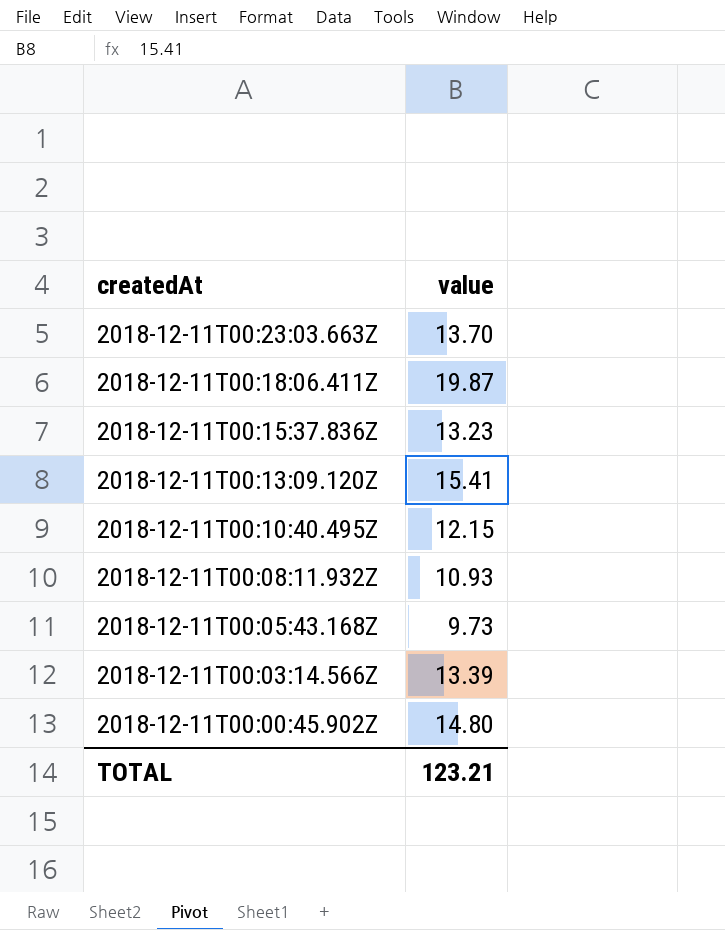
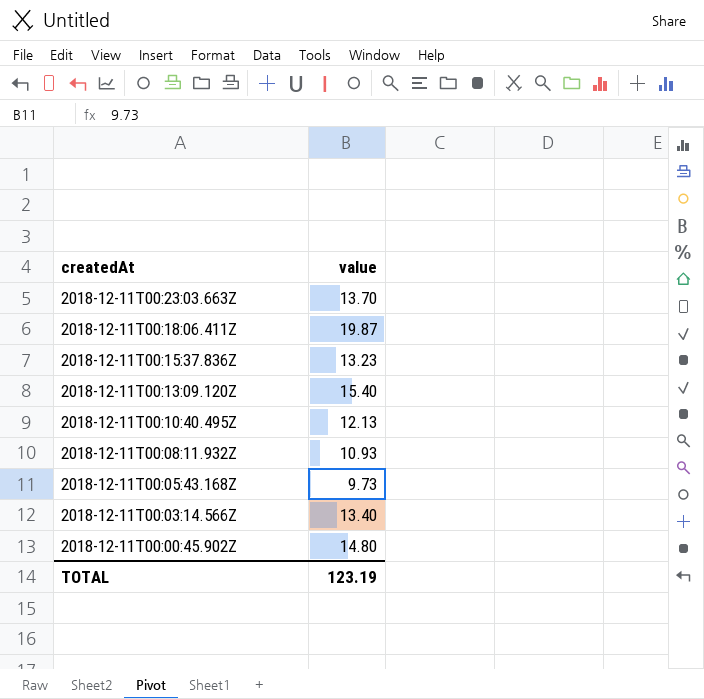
2018-12-11T00:13:09.120Z | value: 15.41 -> 15.40
2018-12-11T00:10:40.495Z | value: 12.15 -> 12.13
2018-12-11T00:03:14.566Z | value: 13.39 -> 13.40
TOTAL | value: 123.21 -> 123.19

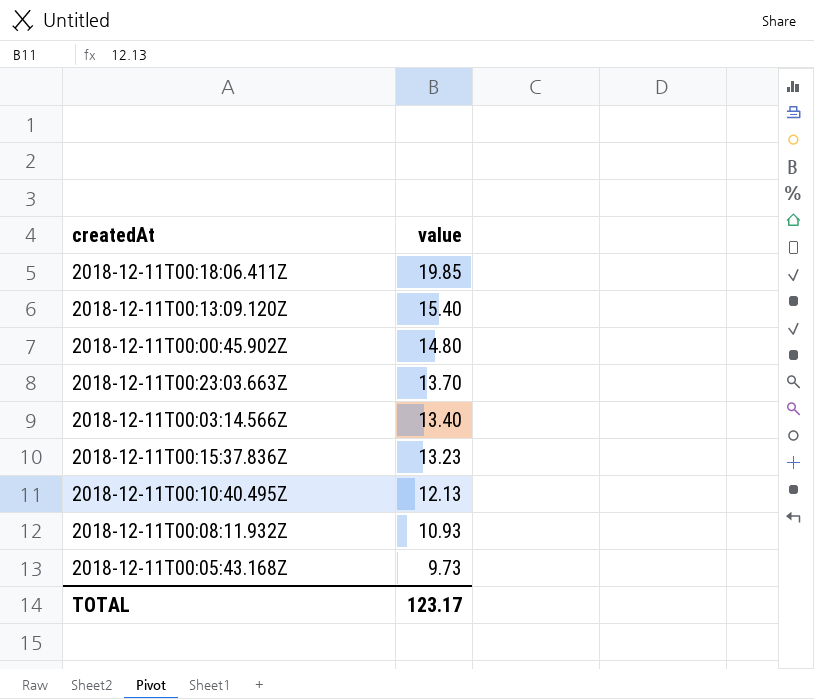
row order: createdAt descending -> value descending
2018-12-11T00:18:06.411Z | value: 19.87 -> 19.85
TOTAL | value: 123.19 -> 123.17

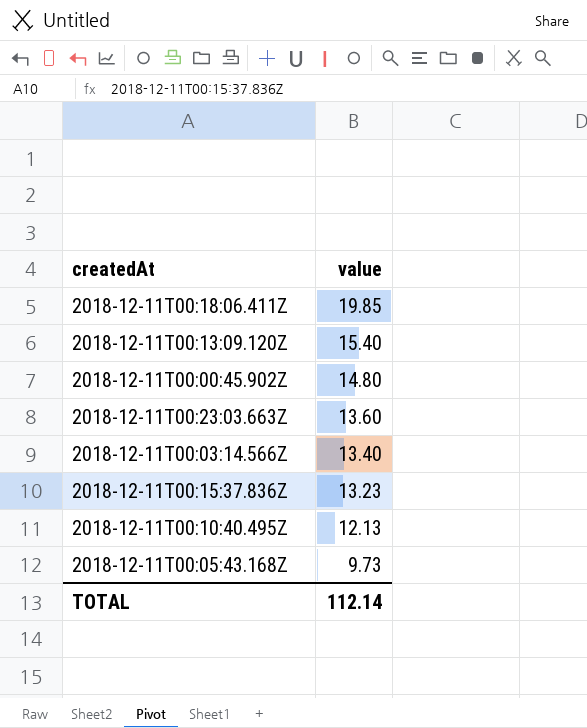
row 2018-12-11T00:08:11.932Z: 10.93 -> none
2018-12-11T00:23:03.663Z | value: 13.70 -> 13.60
TOTAL | value: 123.17 -> 112.14

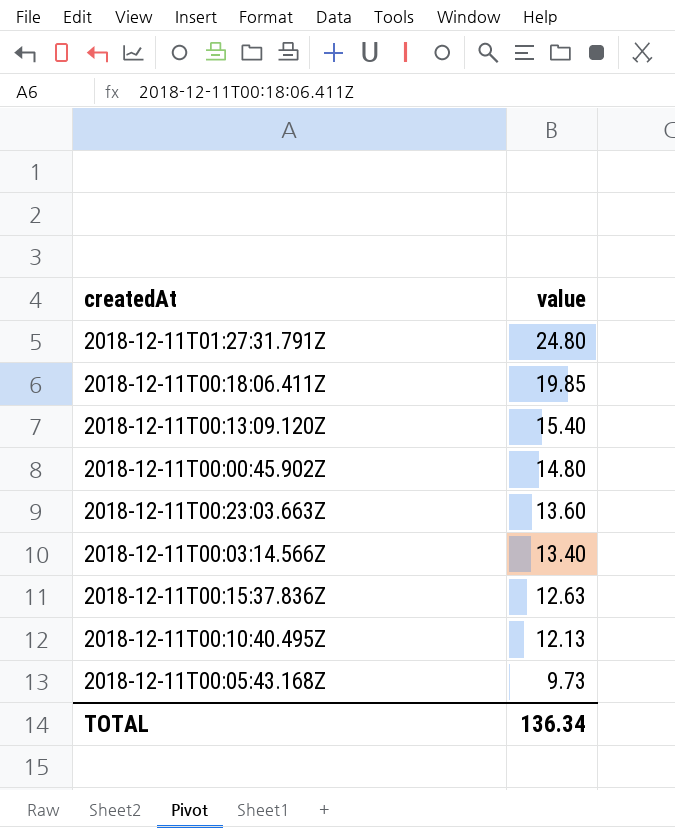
row 2018-12-11T01:27:31.791Z: none -> 24.80
2018-12-11T00:15:37.836Z | value: 13.23 -> 12.63
TOTAL | value: 112.14 -> 136.34

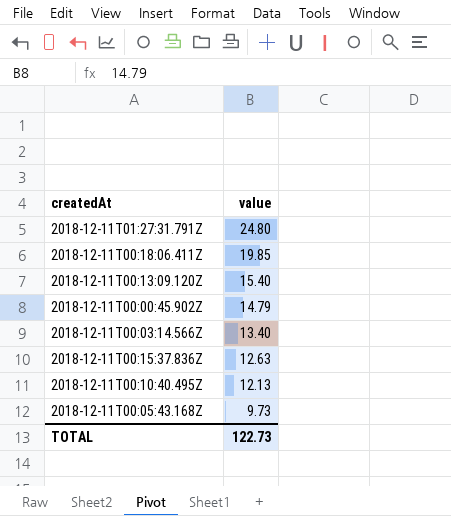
row 2018-12-11T00:23:03.663Z: 13.60 -> none
2018-12-11T00:00:45.902Z | value: 14.80 -> 14.79
TOTAL | value: 136.34 -> 122.73

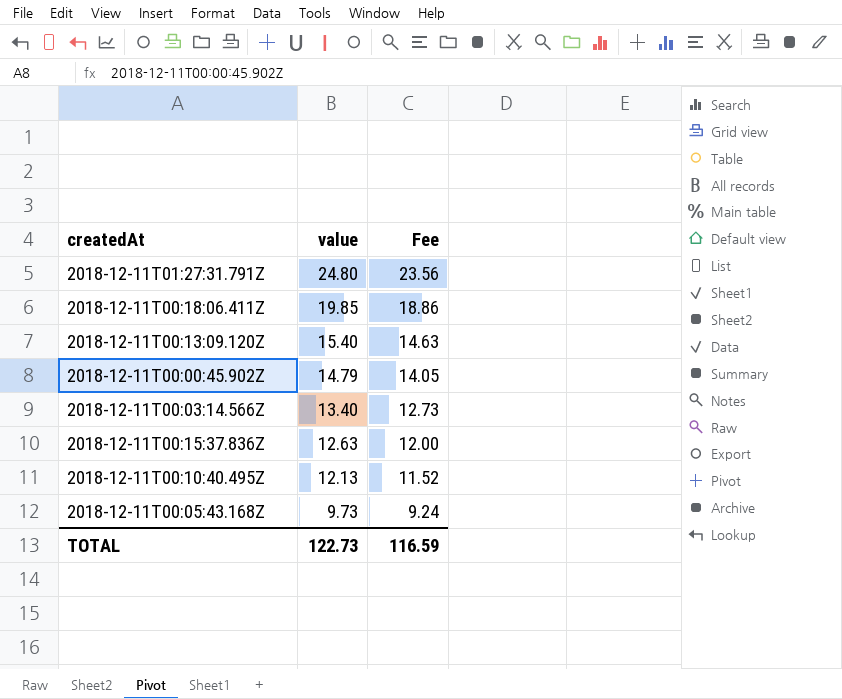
column Fee | formula: none -> [value] * 0.95

